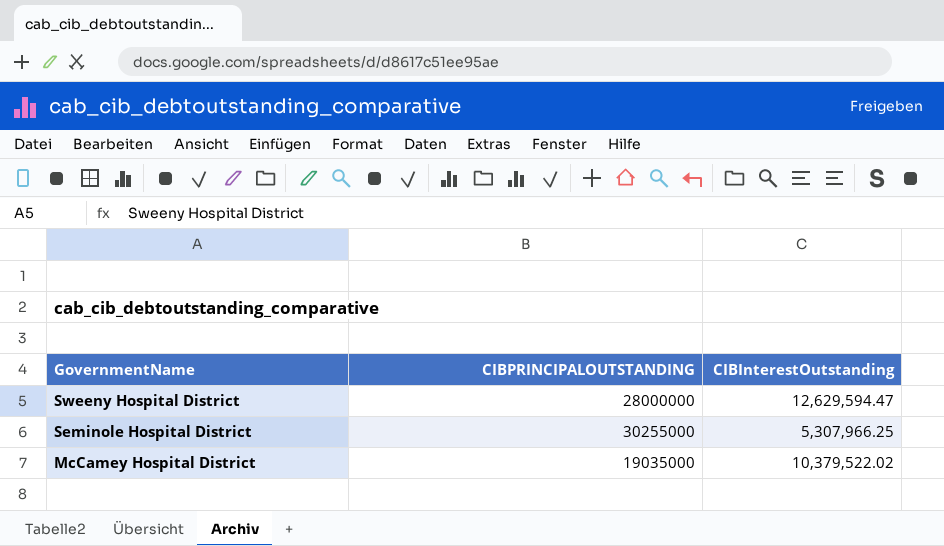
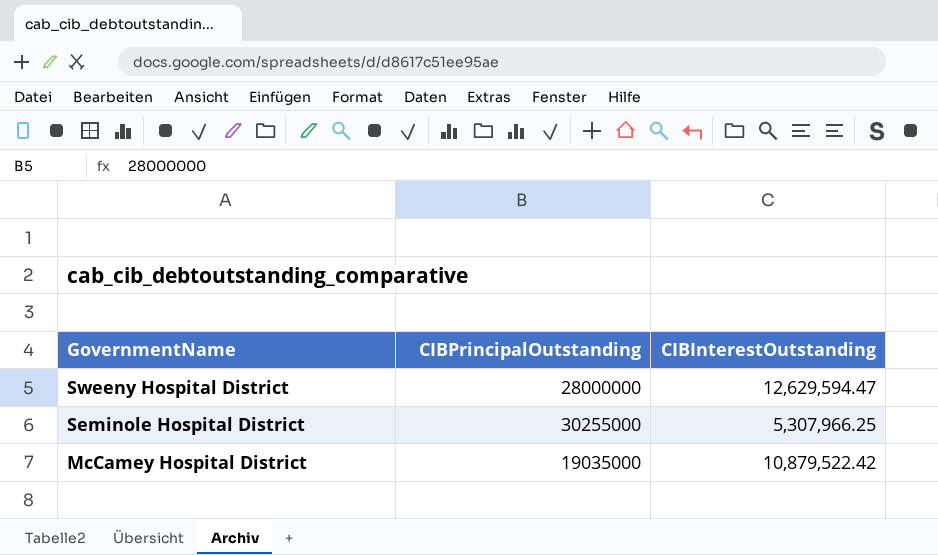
column name: CIBPRINCIPALOUTSTANDING -> CIBPrincipalOutstanding
McCamey Hospital District | CIBInterestOutstanding: 10,379,522.02 -> 10,879,522.42

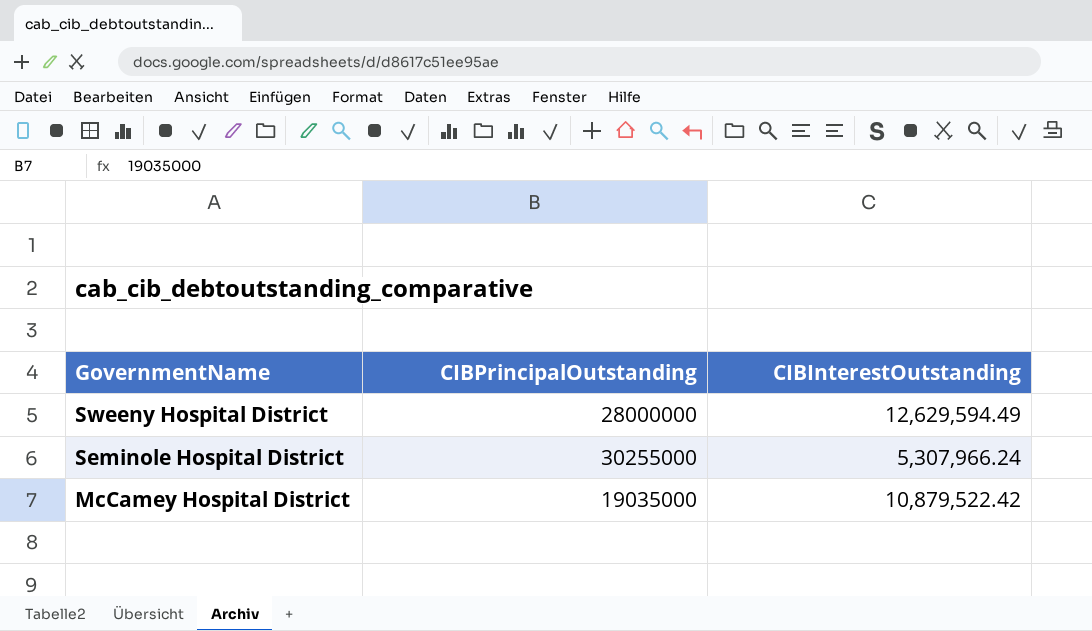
Sweeny Hospital District | CIBInterestOutstanding: 12,629,594.47 -> 12,629,594.49
Seminole Hospital District | CIBInterestOutstanding: 5,307,966.25 -> 5,307,966.24

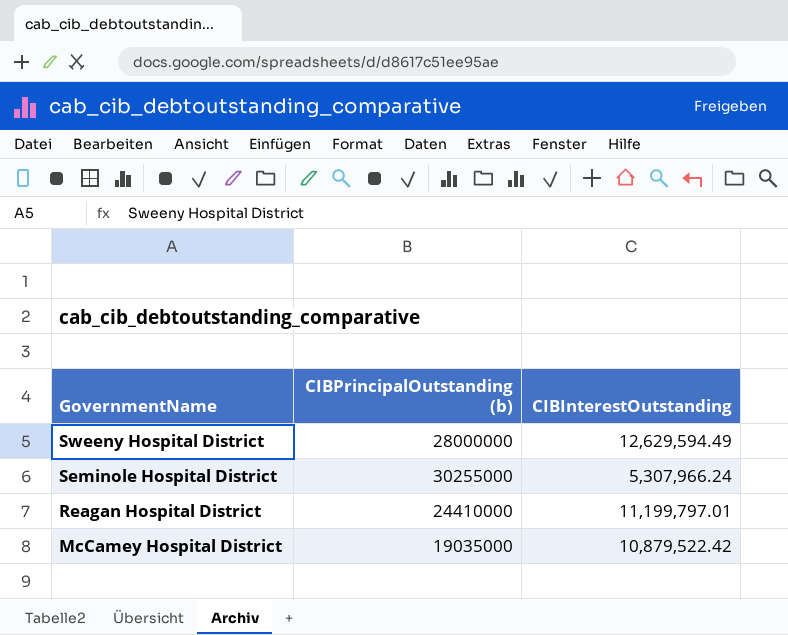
column name: CIBPrincipalOutstanding -> CIBPrincipalOutstanding (b)
row Reagan Hospital District: none -> 24410000 | 11,199,797.01

